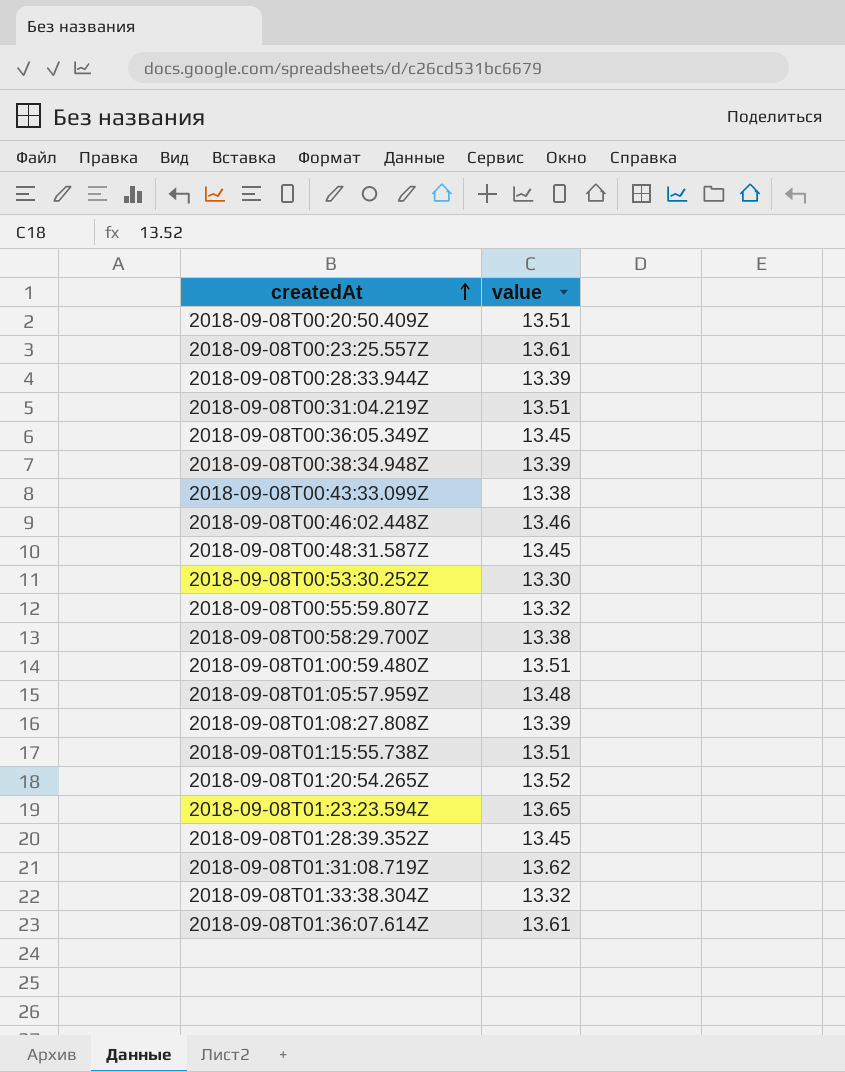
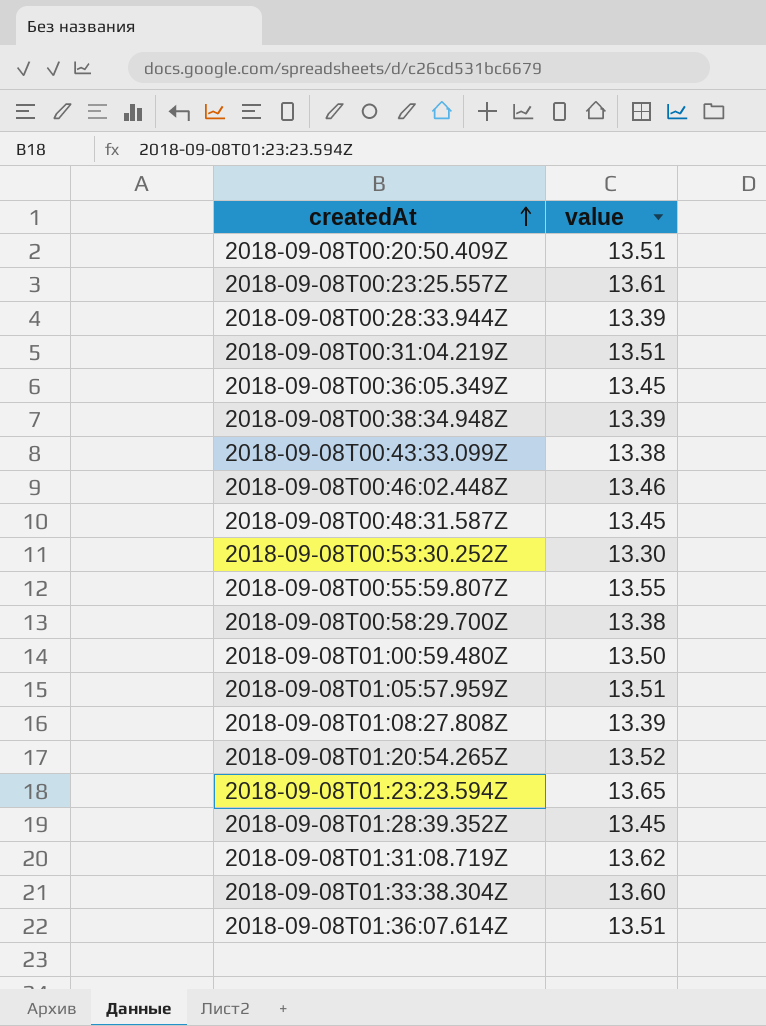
row 2018-09-08T01:15:55.738Z: 13.51 -> none
2018-09-08T00:55:59.807Z | value: 13.32 -> 13.55
2018-09-08T01:00:59.480Z | value: 13.51 -> 13.50
2018-09-08T01:05:57.959Z | value: 13.48 -> 13.51
2018-09-08T01:33:38.304Z | value: 13.32 -> 13.60
2018-09-08T01:36:07.614Z | value: 13.61 -> 13.51

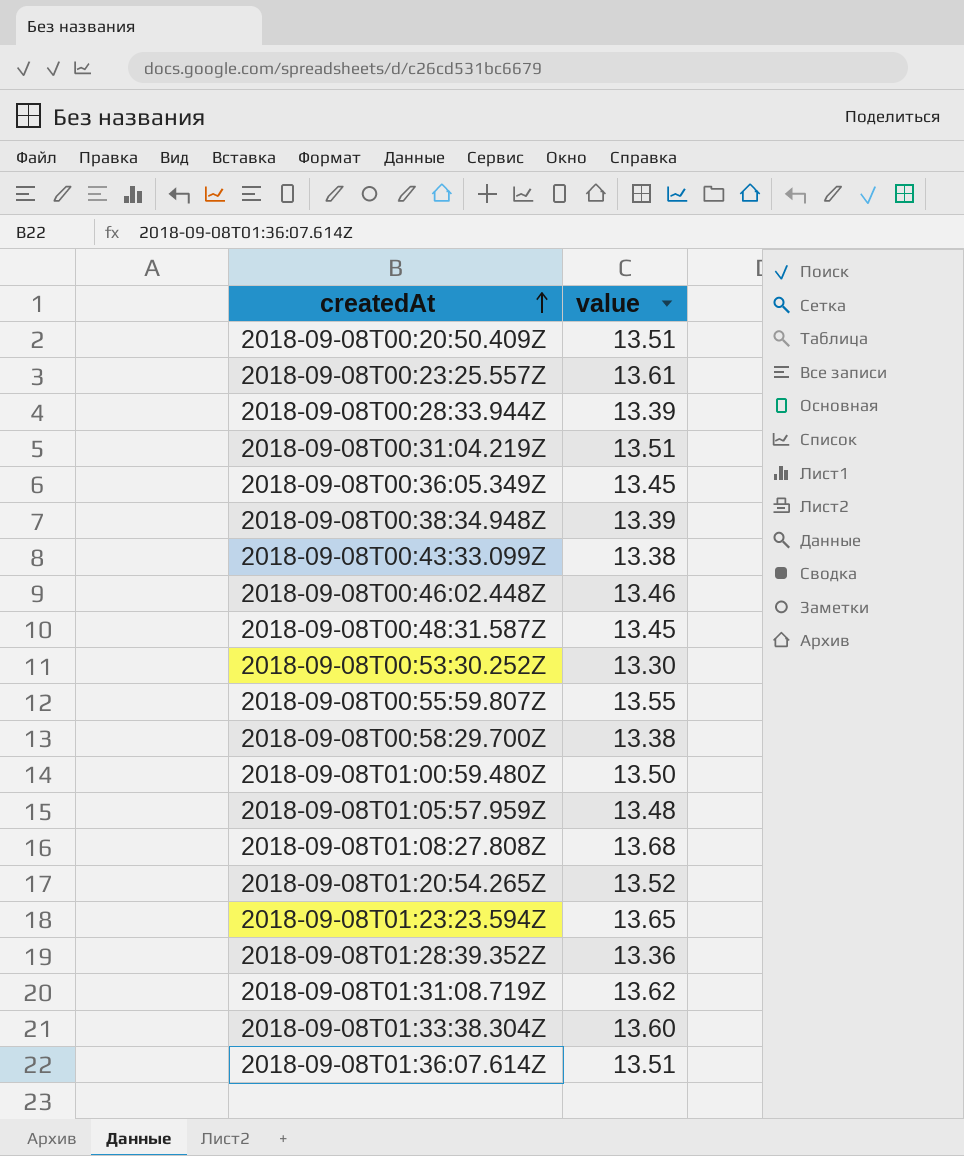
2018-09-08T01:05:57.959Z | value: 13.51 -> 13.48
2018-09-08T01:08:27.808Z | value: 13.39 -> 13.68
2018-09-08T01:28:39.352Z | value: 13.45 -> 13.36

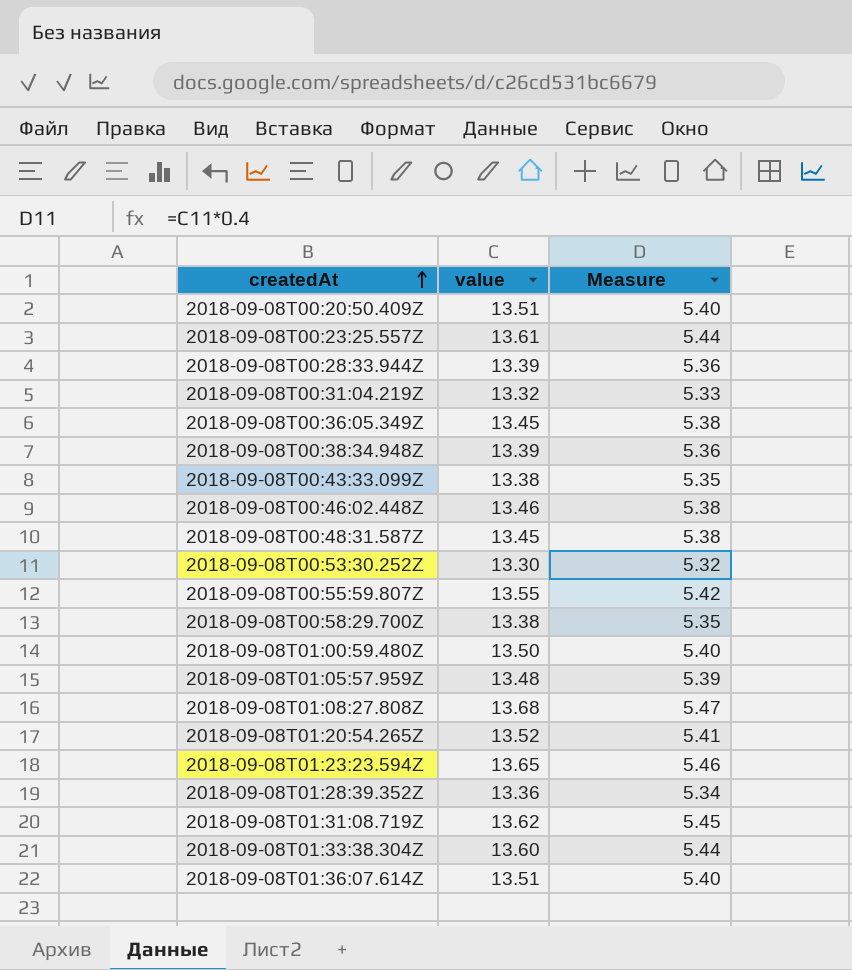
column Measure | formula: none -> [value] * 0.4
2018-09-08T00:31:04.219Z | value: 13.51 -> 13.32

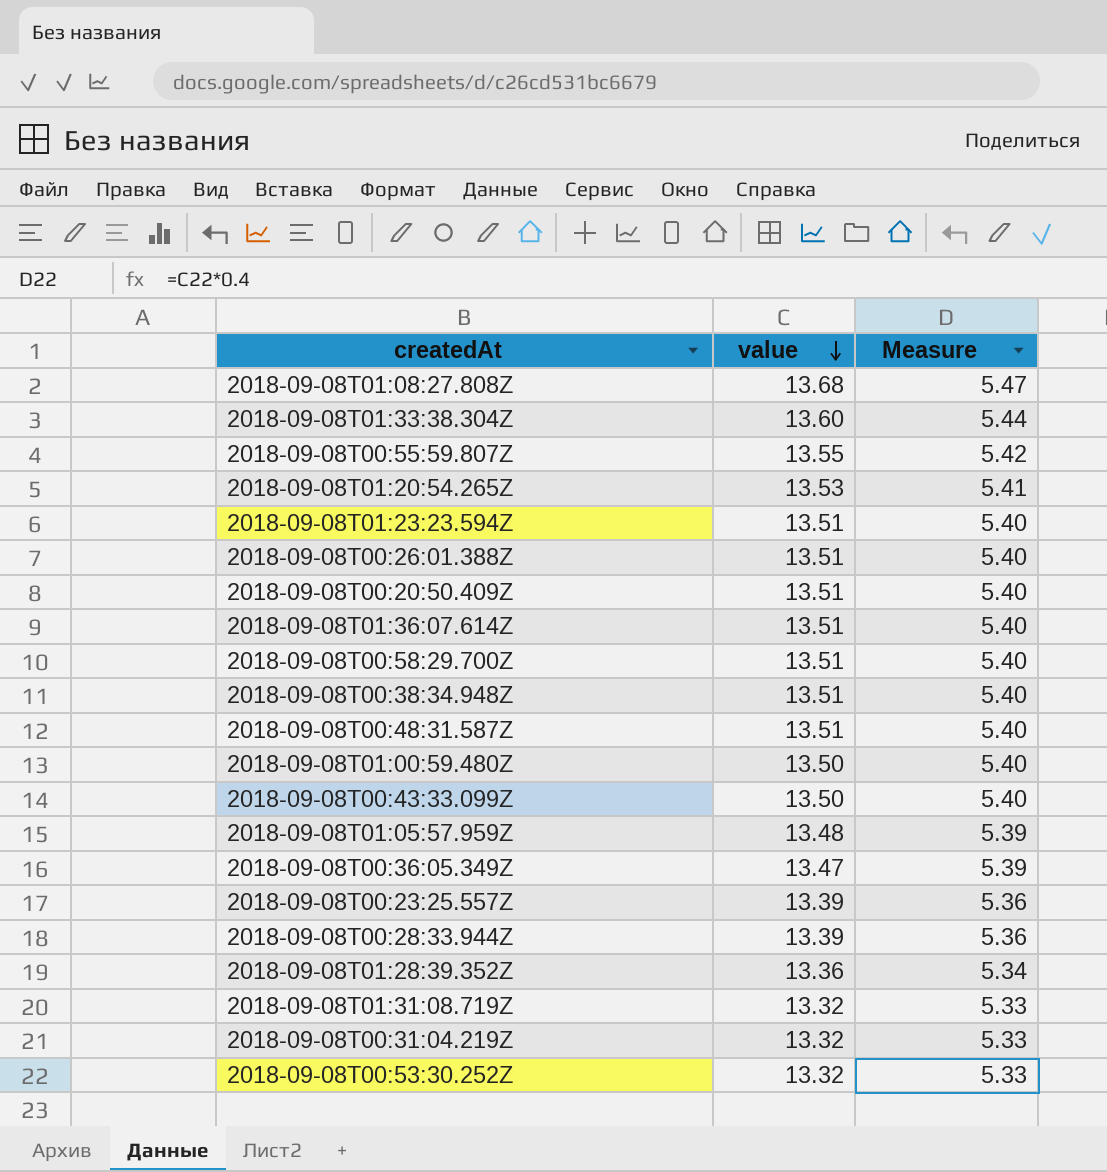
row order: createdAt ascending -> value descending
row 2018-09-08T00:46:02.448Z: 13.46 | 5.38 -> none
2018-09-08T01:20:54.265Z | value: 13.52 -> 13.53
2018-09-08T01:23:23.594Z | value: 13.65 -> 13.51
2018-09-08T01:23:23.594Z | Measure: 5.46 -> 5.40
row 2018-09-08T00:26:01.388Z: none -> 13.51 | 5.40
2018-09-08T00:58:29.700Z | value: 13.38 -> 13.51
2018-09-08T00:58:29.700Z | Measure: 5.35 -> 5.40
2018-09-08T00:38:34.948Z | value: 13.39 -> 13.51
2018-09-08T00:38:34.948Z | Measure: 5.36 -> 5.40
2018-09-08T00:48:31.587Z | value: 13.45 -> 13.51
2018-09-08T00:48:31.587Z | Measure: 5.38 -> 5.40
2018-09-08T00:43:33.099Z | value: 13.38 -> 13.50
2018-09-08T00:43:33.099Z | Measure: 5.35 -> 5.40
2018-09-08T00:36:05.349Z | value: 13.45 -> 13.47
2018-09-08T00:36:05.349Z | Measure: 5.38 -> 5.39
2018-09-08T00:23:25.557Z | value: 13.61 -> 13.39
2018-09-08T00:23:25.557Z | Measure: 5.44 -> 5.36
2018-09-08T01:31:08.719Z | value: 13.62 -> 13.32
2018-09-08T01:31:08.719Z | Measure: 5.45 -> 5.33
2018-09-08T00:53:30.252Z | value: 13.30 -> 13.32
2018-09-08T00:53:30.252Z | Measure: 5.32 -> 5.33

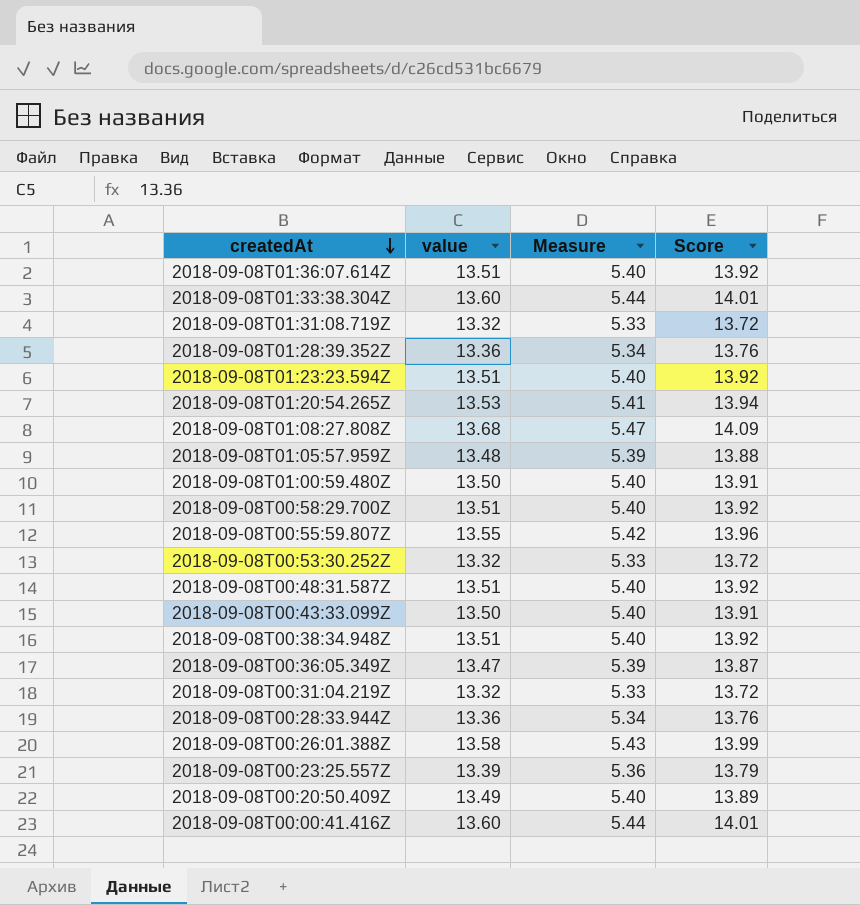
row order: value descending -> createdAt descending
column Score | formula: none -> [value] * 1.03
2018-09-08T00:28:33.944Z | value: 13.39 -> 13.36
2018-09-08T00:28:33.944Z | Measure: 5.36 -> 5.34
2018-09-08T00:26:01.388Z | value: 13.51 -> 13.58
2018-09-08T00:26:01.388Z | Measure: 5.40 -> 5.43
2018-09-08T00:20:50.409Z | value: 13.51 -> 13.49
row 2018-09-08T00:00:41.416Z: none -> 13.60 | 5.44 | 14.01

